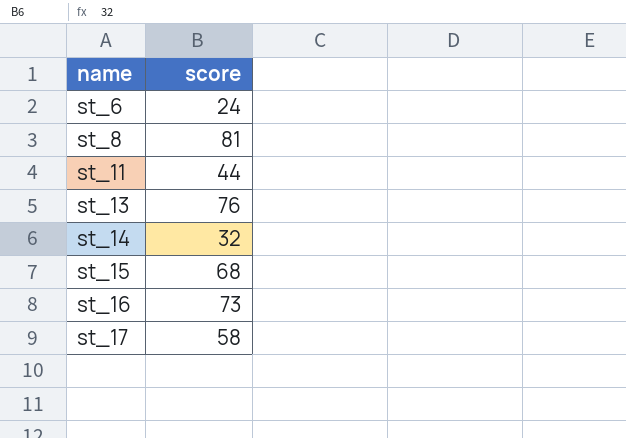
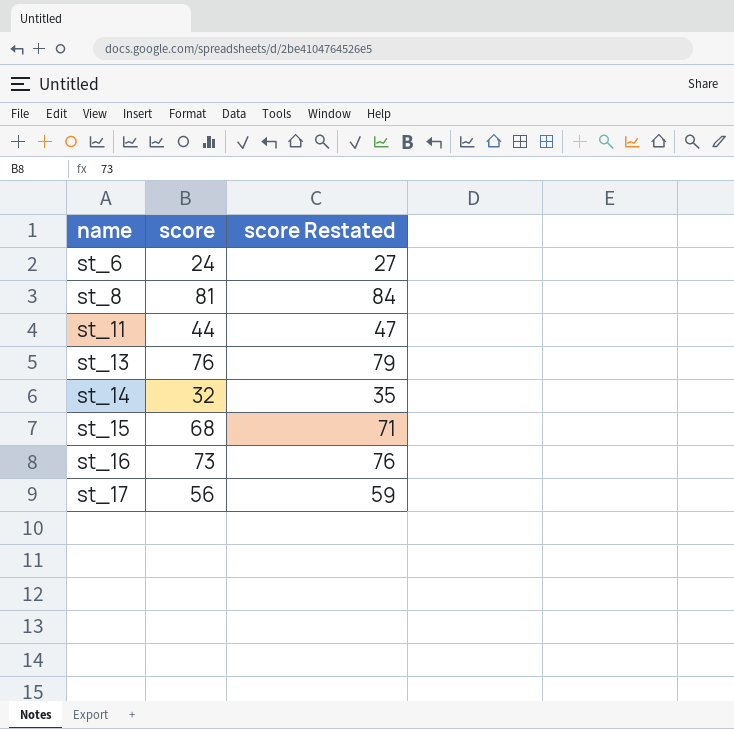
column score Restated | formula: none -> [score] + 3
st_17 | score: 58 -> 56

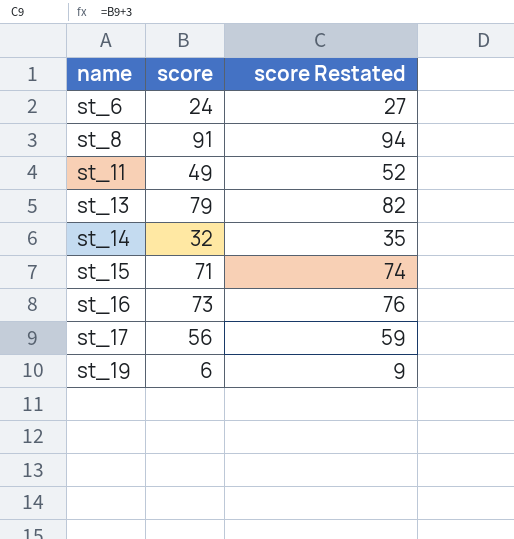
st_8 | score: 81 -> 91
st_8 | score Restated: 84 -> 94
st_11 | score: 44 -> 49
st_11 | score Restated: 47 -> 52
st_13 | score: 76 -> 79
st_13 | score Restated: 79 -> 82
st_15 | score: 68 -> 71
st_15 | score Restated: 71 -> 74
row st_19: none -> 6 | 9

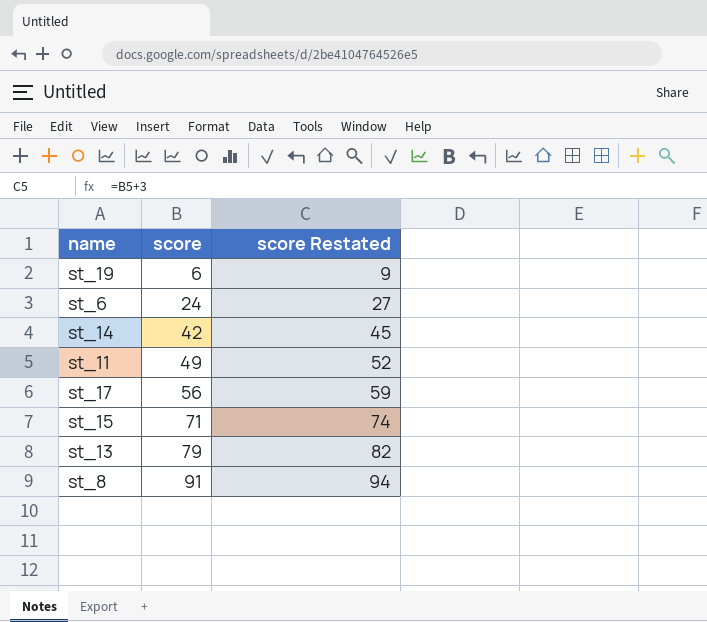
row order: name ascending -> score ascending
row st_16: 73 | 76 -> none
st_14 | score: 32 -> 42
st_14 | score Restated: 35 -> 45

